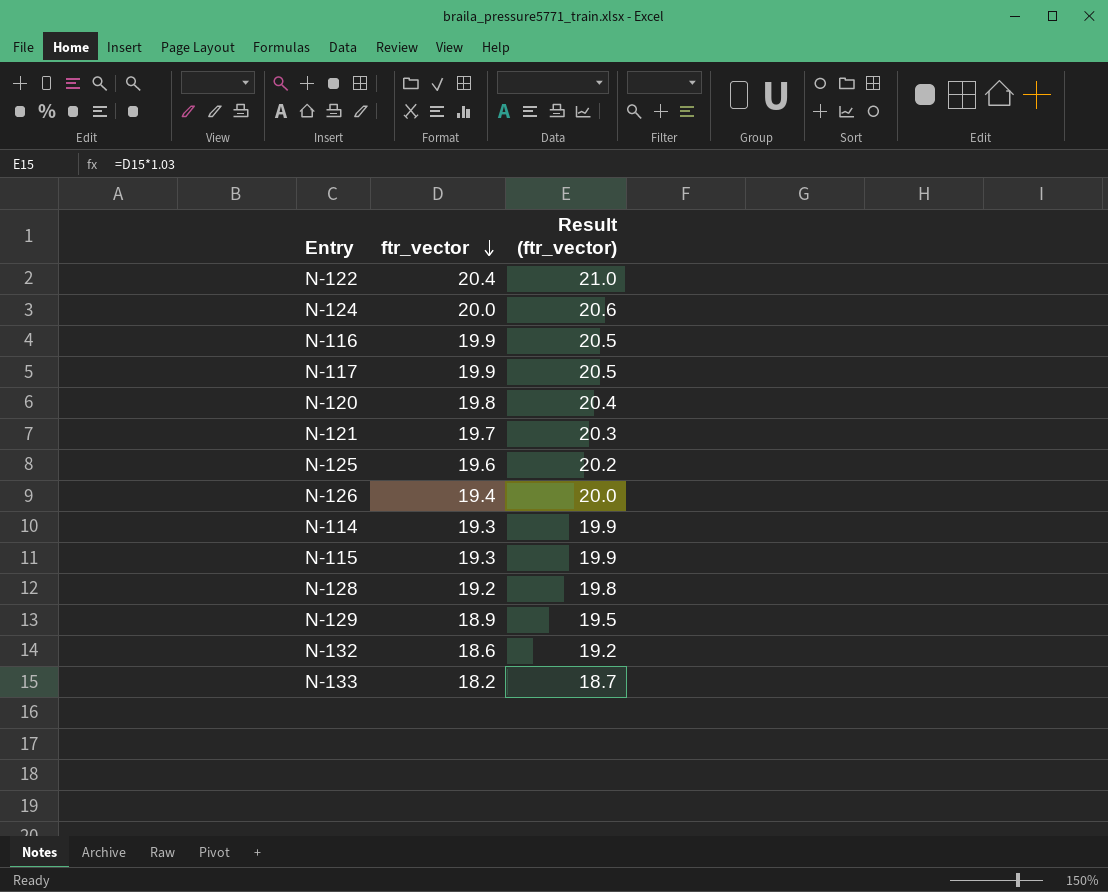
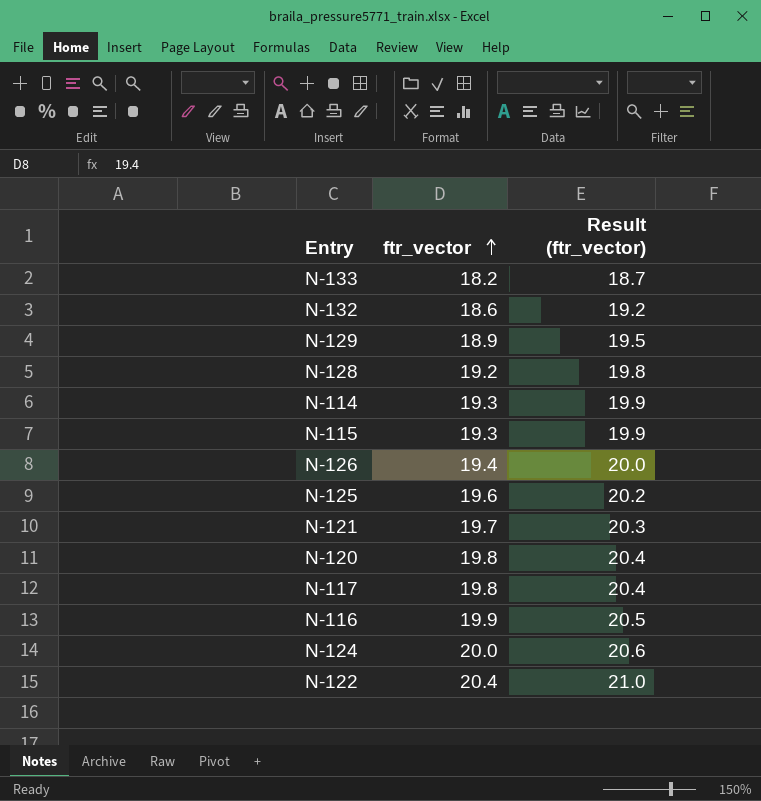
row order: ftr_vector descending -> ftr_vector ascending
N-117 | ftr_vector: 19.9 -> 19.8
N-117 | Result (ftr_vector): 20.5 -> 20.4

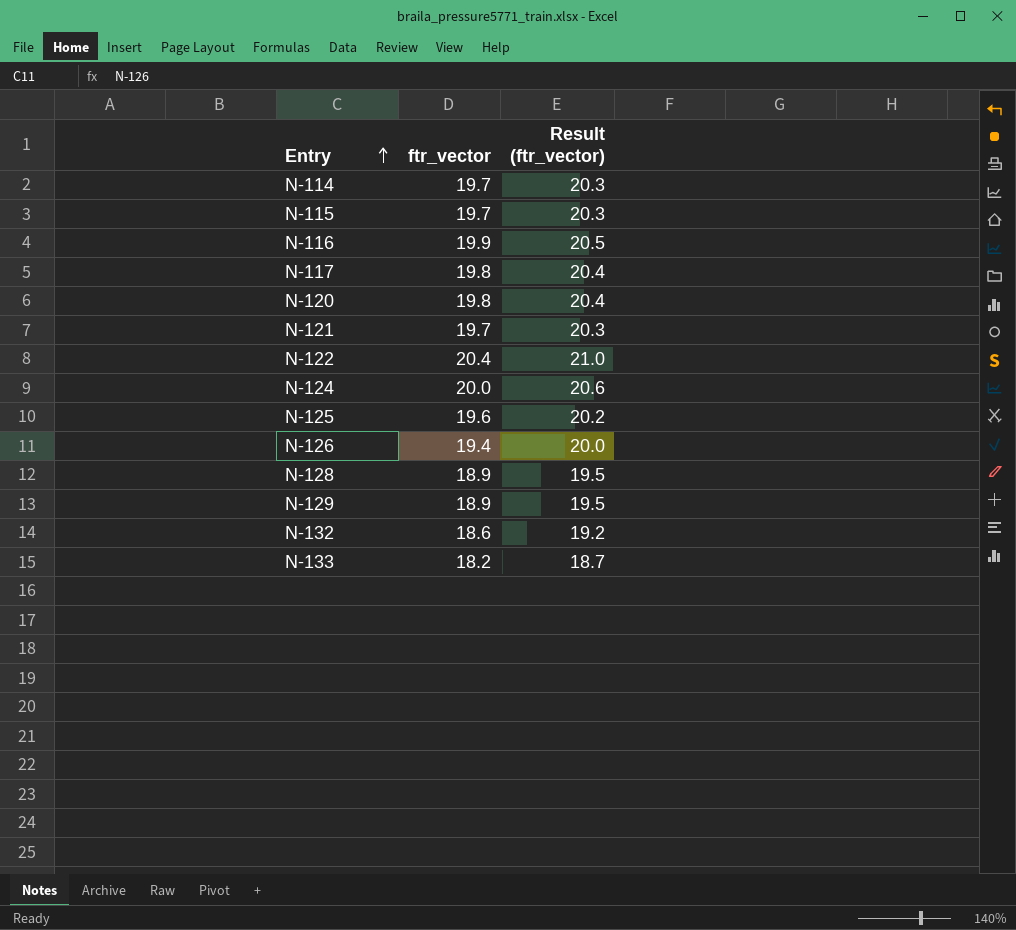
row order: ftr_vector ascending -> Entry ascending
N-114 | ftr_vector: 19.3 -> 19.7
N-114 | Result (ftr_vector): 19.9 -> 20.3
N-115 | ftr_vector: 19.3 -> 19.7
N-115 | Result (ftr_vector): 19.9 -> 20.3
N-128 | ftr_vector: 19.2 -> 18.9
N-128 | Result (ftr_vector): 19.8 -> 19.5

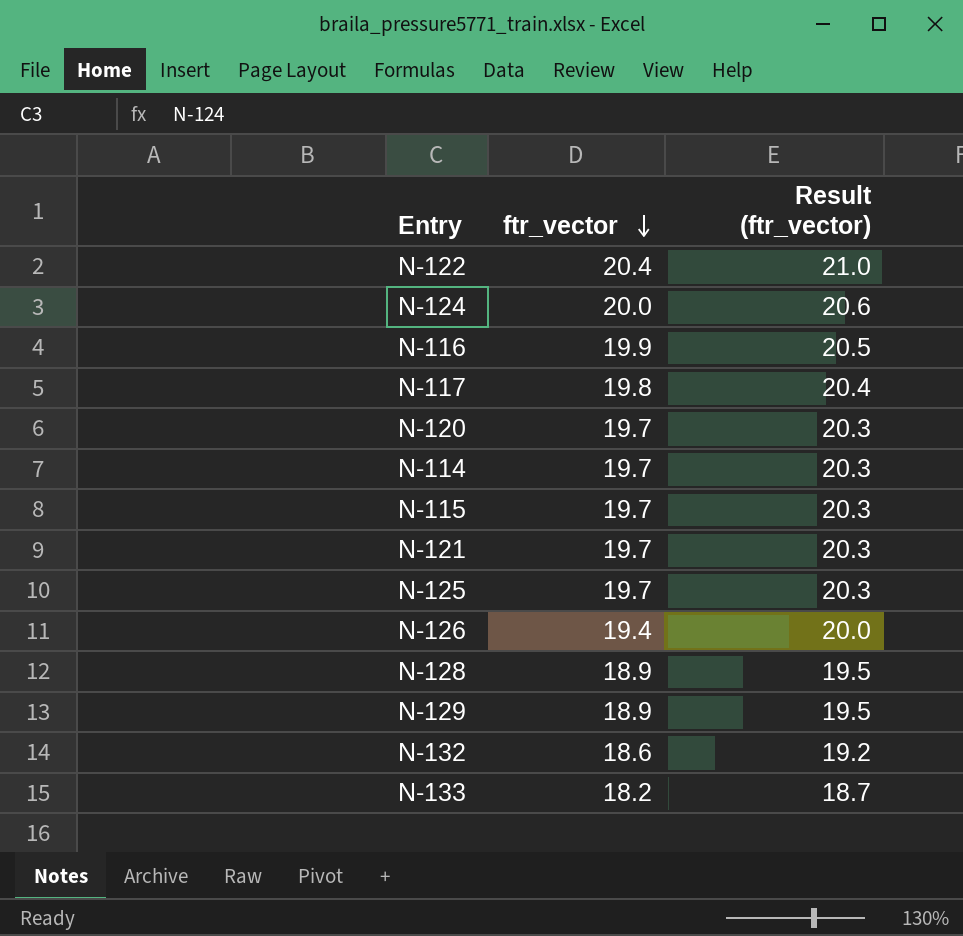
row order: Entry ascending -> ftr_vector descending
N-120 | ftr_vector: 19.8 -> 19.7
N-120 | Result (ftr_vector): 20.4 -> 20.3
N-125 | ftr_vector: 19.6 -> 19.7
N-125 | Result (ftr_vector): 20.2 -> 20.3

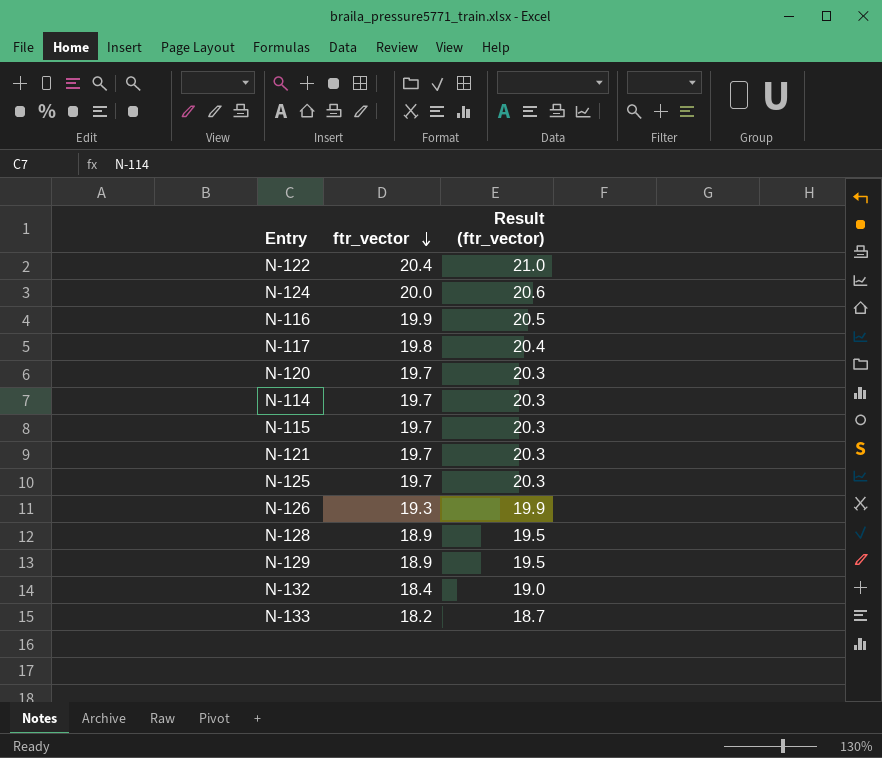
N-126 | ftr_vector: 19.4 -> 19.3
N-126 | Result (ftr_vector): 20.0 -> 19.9
N-132 | ftr_vector: 18.6 -> 18.4
N-132 | Result (ftr_vector): 19.2 -> 19.0

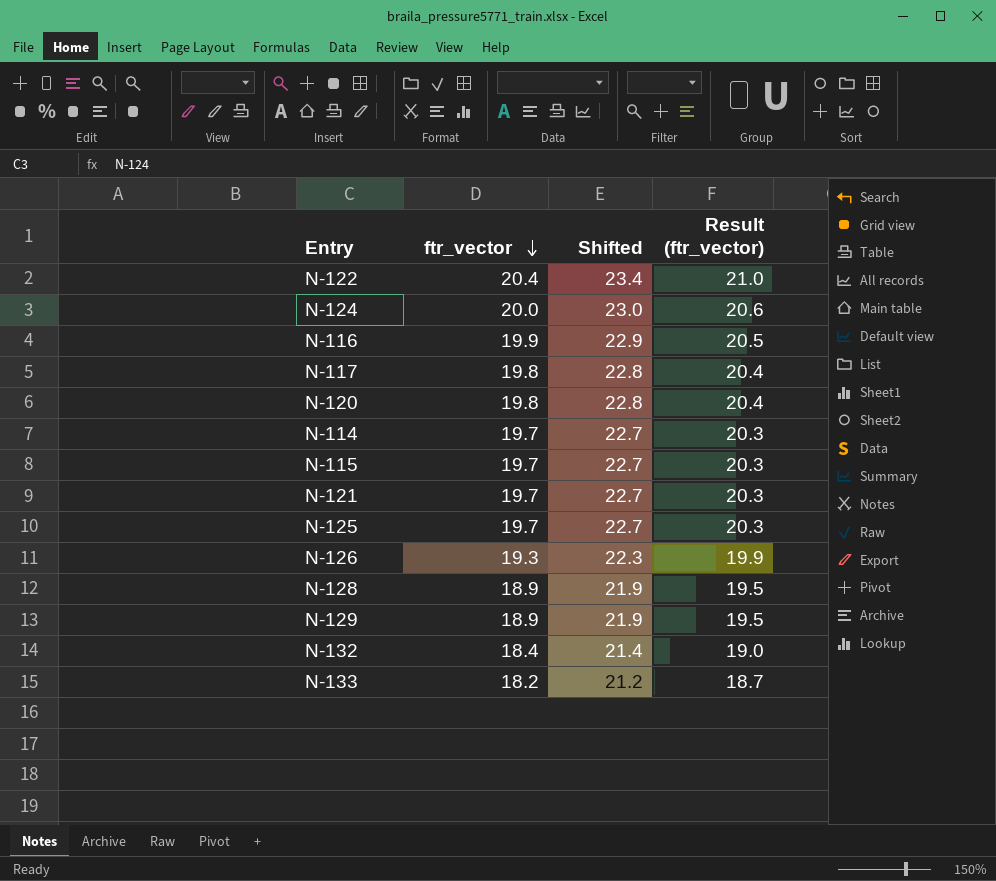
column Shifted | formula: none -> [ftr_vector] + 3
N-120 | ftr_vector: 19.7 -> 19.8
N-120 | Result (ftr_vector): 20.3 -> 20.4

